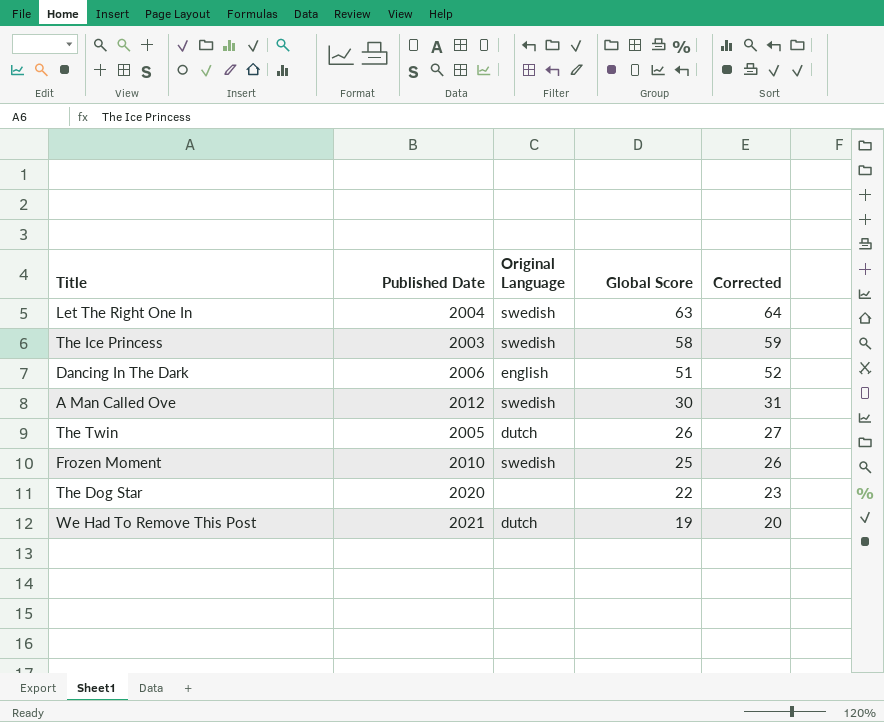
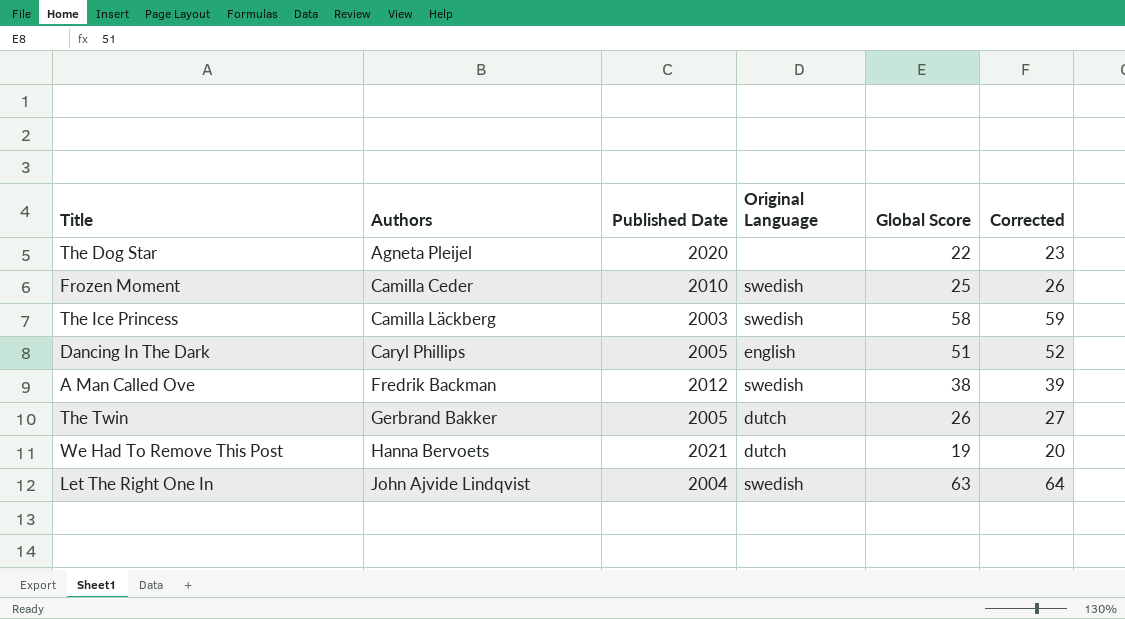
row order: Global Score descending -> Authors ascending
column Authors | position: none -> 2
Dancing In The Dark | Published Date: 2006 -> 2005
A Man Called Ove | Global Score: 30 -> 38
A Man Called Ove | Corrected: 31 -> 39

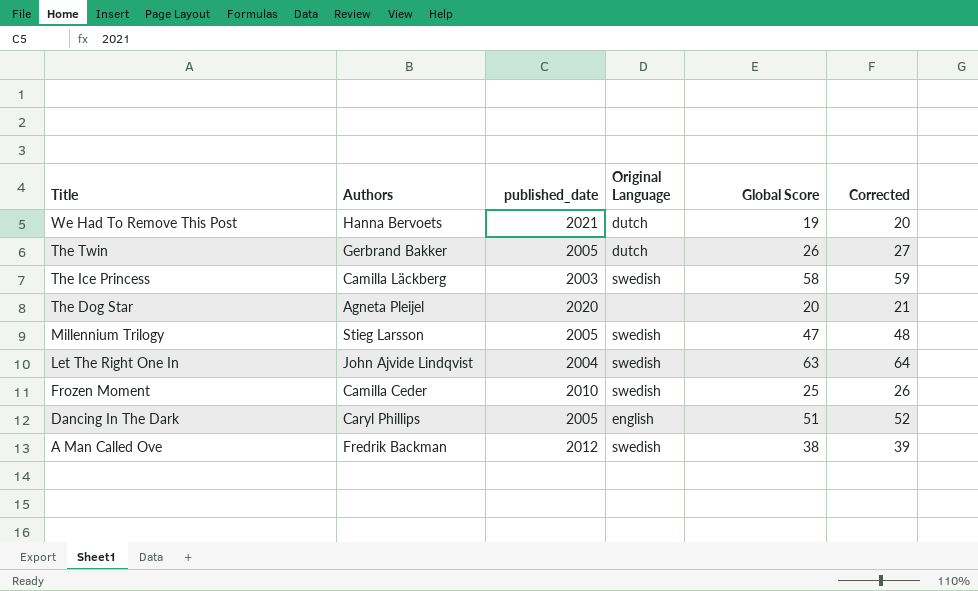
row order: Authors ascending -> Title descending
column name: Published Date -> published_date
The Dog Star | Global Score: 22 -> 20
The Dog Star | Corrected: 23 -> 21
row Millennium Trilogy: none -> Stieg Larsson | 2005 | swedish | 47 | 48

